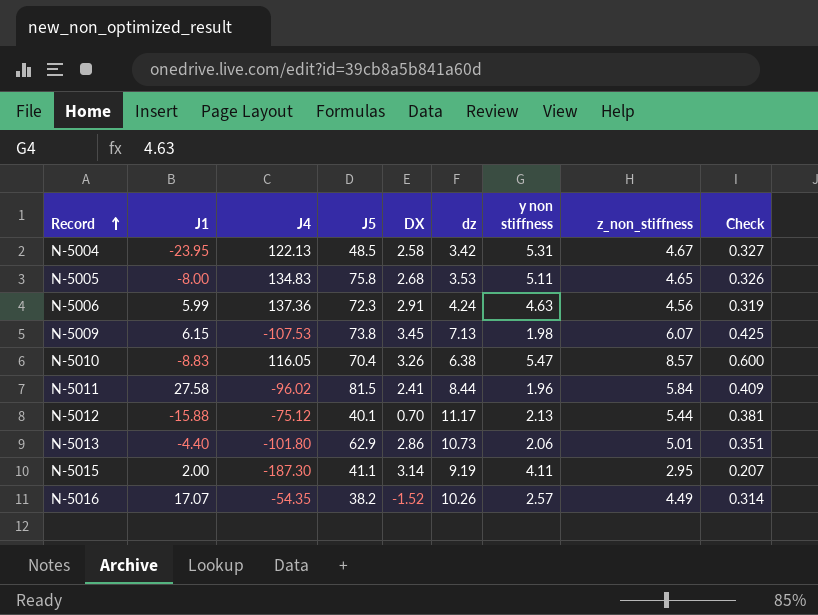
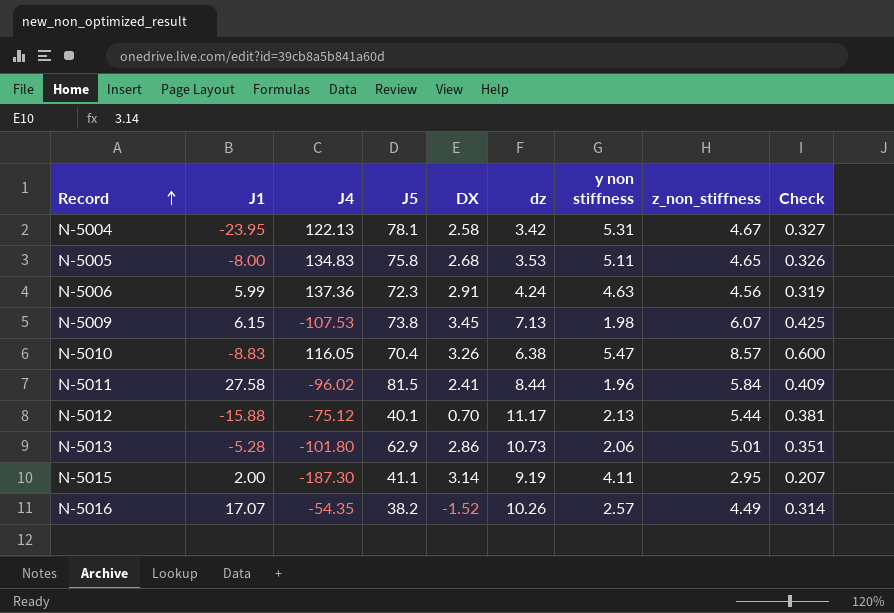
N-5004 | J5: 48.5 -> 78.1
N-5013 | J1: -4.40 -> -5.28

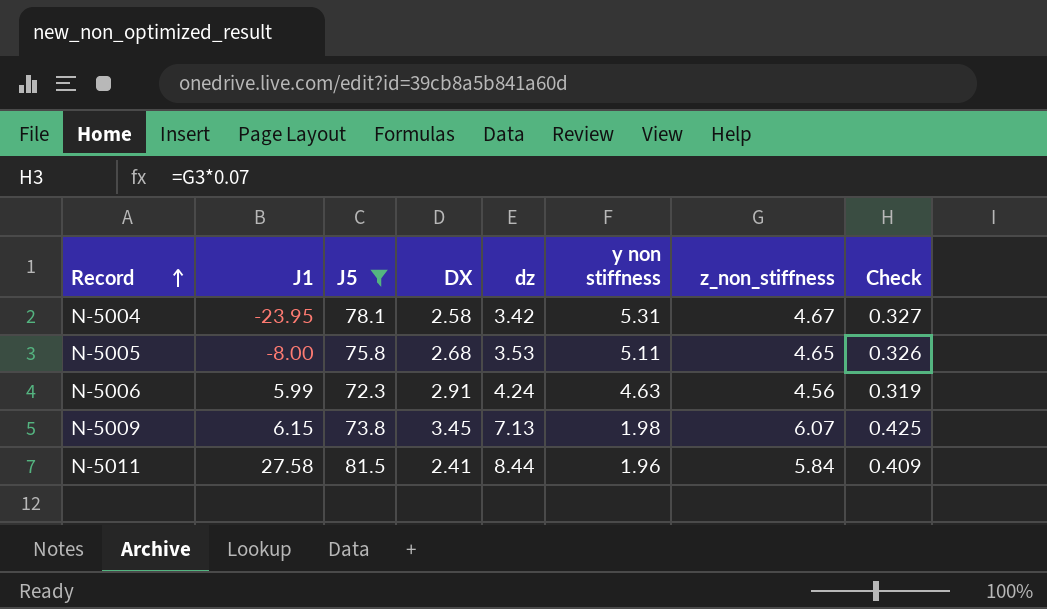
filter: none -> J5 >= 72.3
column J4 | position: 3 -> none

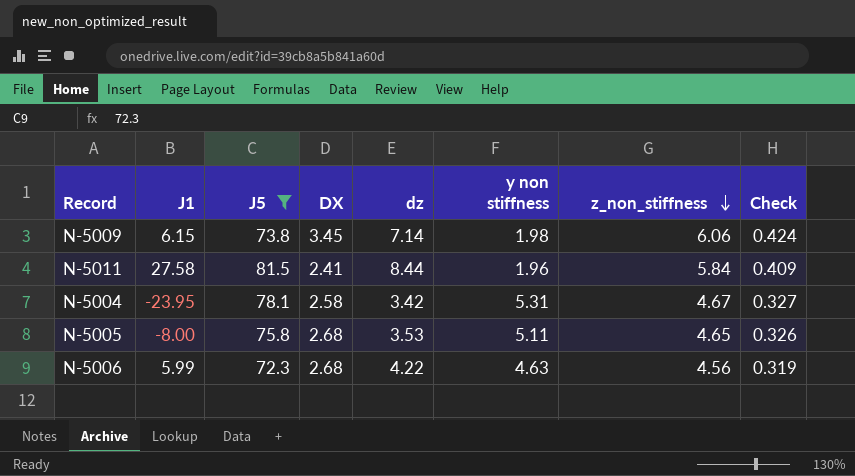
row order: Record ascending -> z_non_stiffness descending
N-5009 | dz: 7.13 -> 7.14
N-5009 | z_non_stiffness: 6.07 -> 6.06
N-5009 | Check: 0.425 -> 0.424
N-5006 | DX: 2.91 -> 2.68
N-5006 | dz: 4.24 -> 4.22

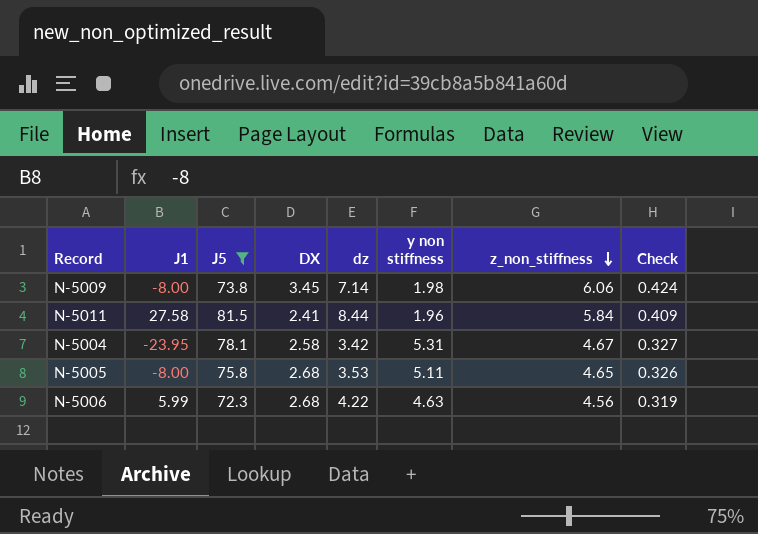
N-5009 | J1: 6.15 -> -8.00

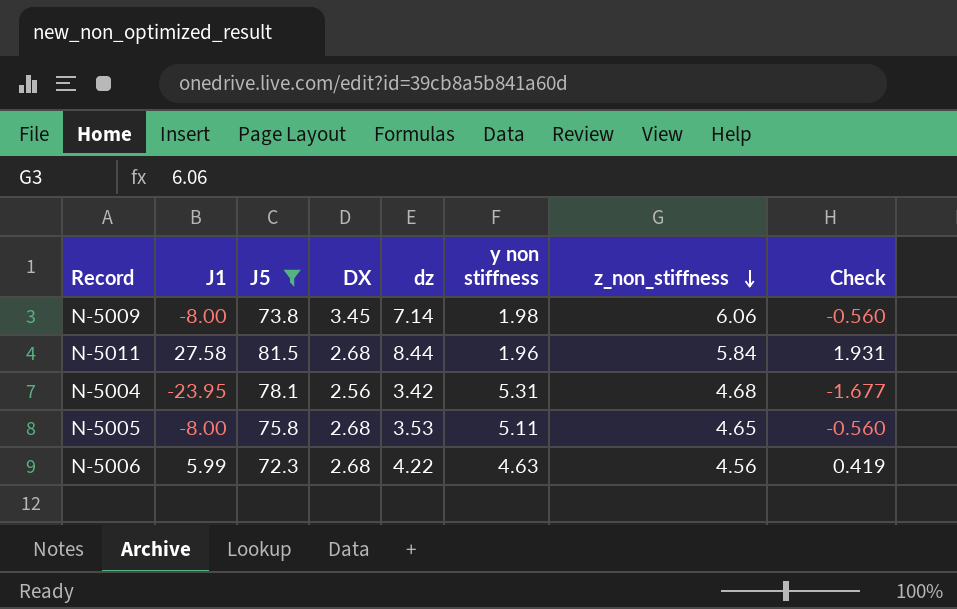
column Check | formula: [z_non_stiffness] * 0.07 -> [J1] * 0.07
N-5011 | DX: 2.41 -> 2.68
N-5004 | DX: 2.58 -> 2.56
N-5004 | z_non_stiffness: 4.67 -> 4.68

